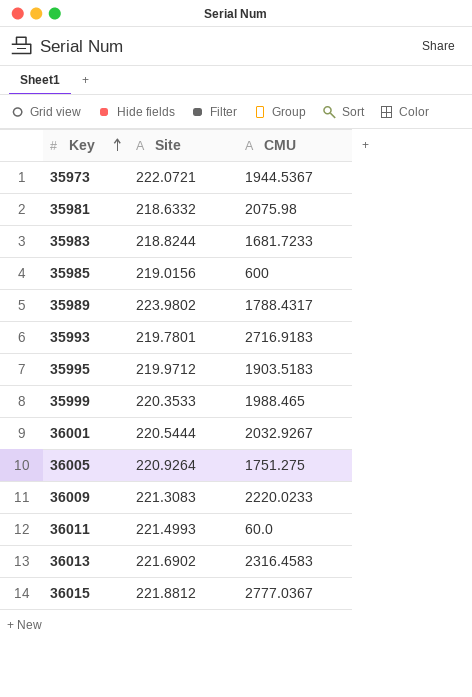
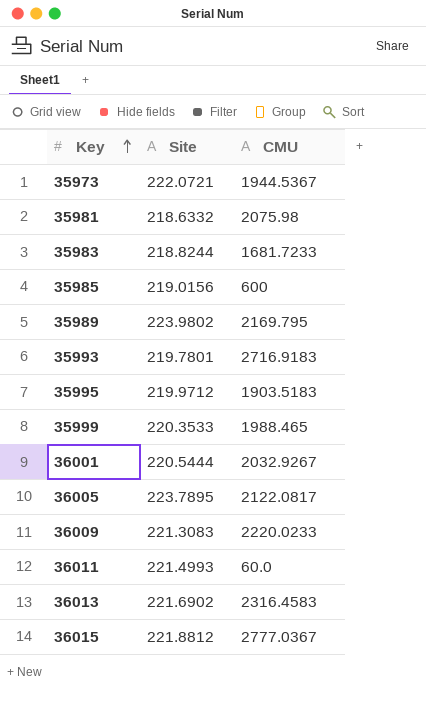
35989 | CMU: 1788.4317 -> 2169.795
36005 | Site: 220.9264 -> 223.7895
36005 | CMU: 1751.275 -> 2122.0817

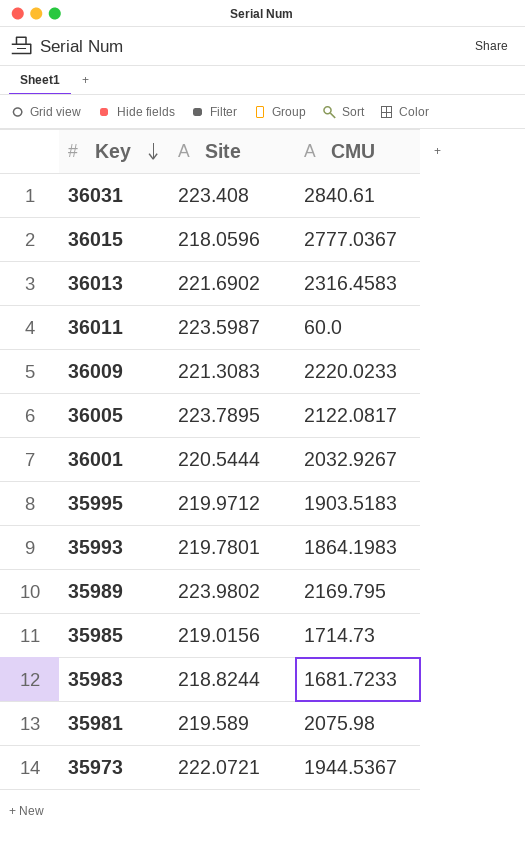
row order: Key ascending -> Key descending
row 35999: 220.3533 | 1988.465 -> none
row 36031: none -> 223.408 | 2840.61
36015 | Site: 221.8812 -> 218.0596
36011 | Site: 221.4993 -> 223.5987
35993 | CMU: 2716.9183 -> 1864.1983
35985 | CMU: 600 -> 1714.73
35981 | Site: 218.6332 -> 219.589

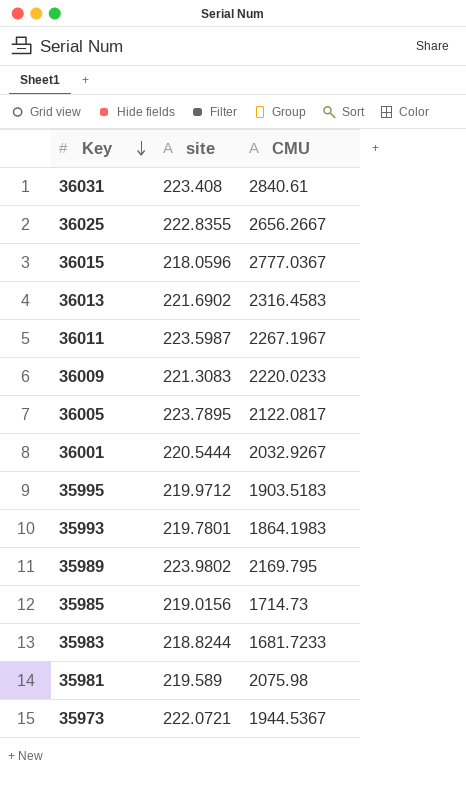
column name: Site -> site
row 36025: none -> 222.8355 | 2656.2667
36011 | CMU: 60.0 -> 2267.1967

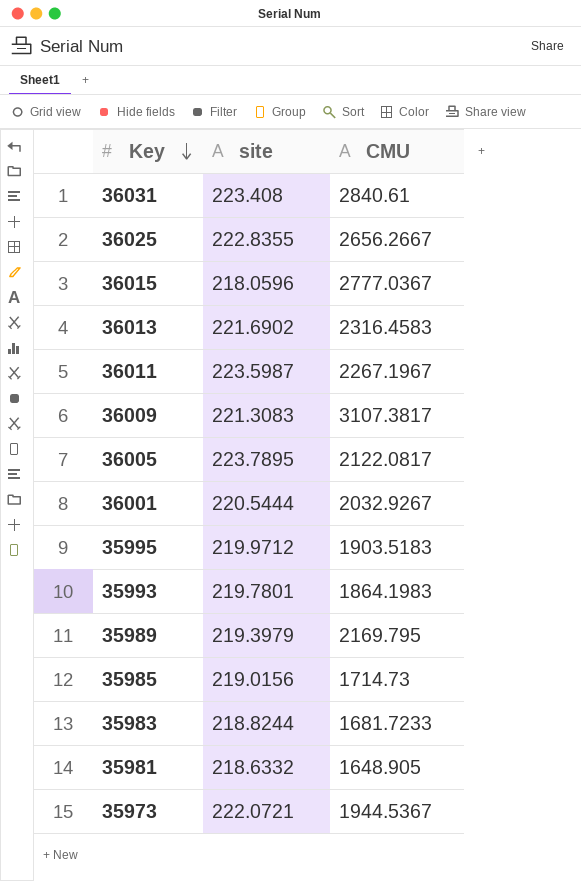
36009 | CMU: 2220.0233 -> 3107.3817
35989 | site: 223.9802 -> 219.3979
35981 | site: 219.589 -> 218.6332
35981 | CMU: 2075.98 -> 1648.905

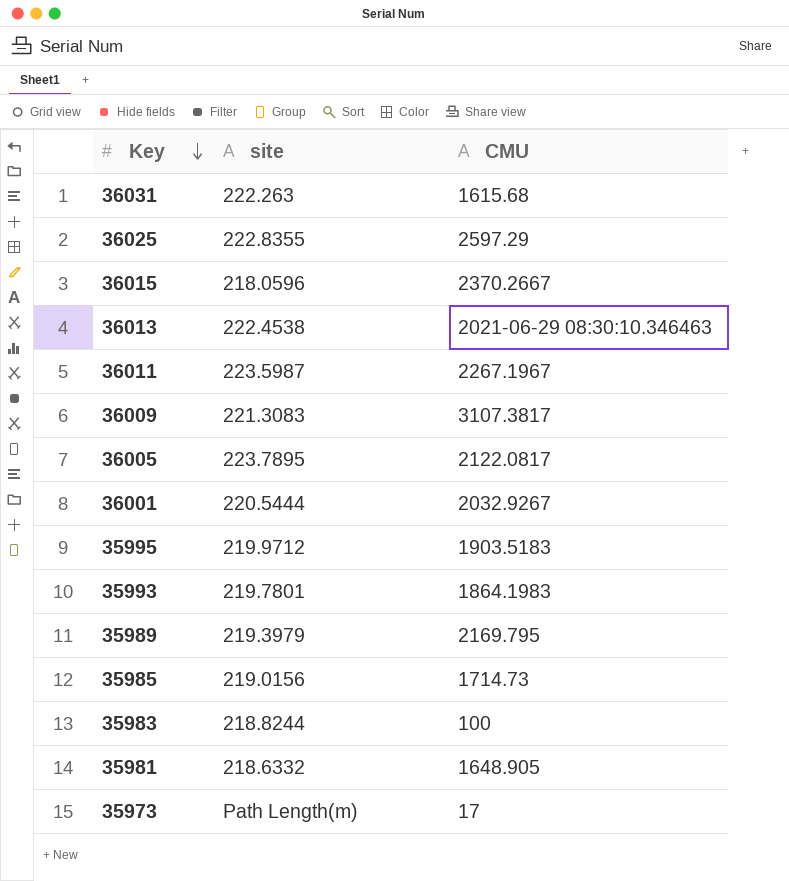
36031 | site: 223.408 -> 222.263
36031 | CMU: 2840.61 -> 1615.68
36025 | CMU: 2656.2667 -> 2597.29
36015 | CMU: 2777.0367 -> 2370.2667
36013 | site: 221.6902 -> 222.4538
36013 | CMU: 2316.4583 -> 2021-06-29 08:30:10.346463
35983 | CMU: 1681.7233 -> 100
35973 | site: 222.0721 -> Path Length(m)
35973 | CMU: 1944.5367 -> 17

